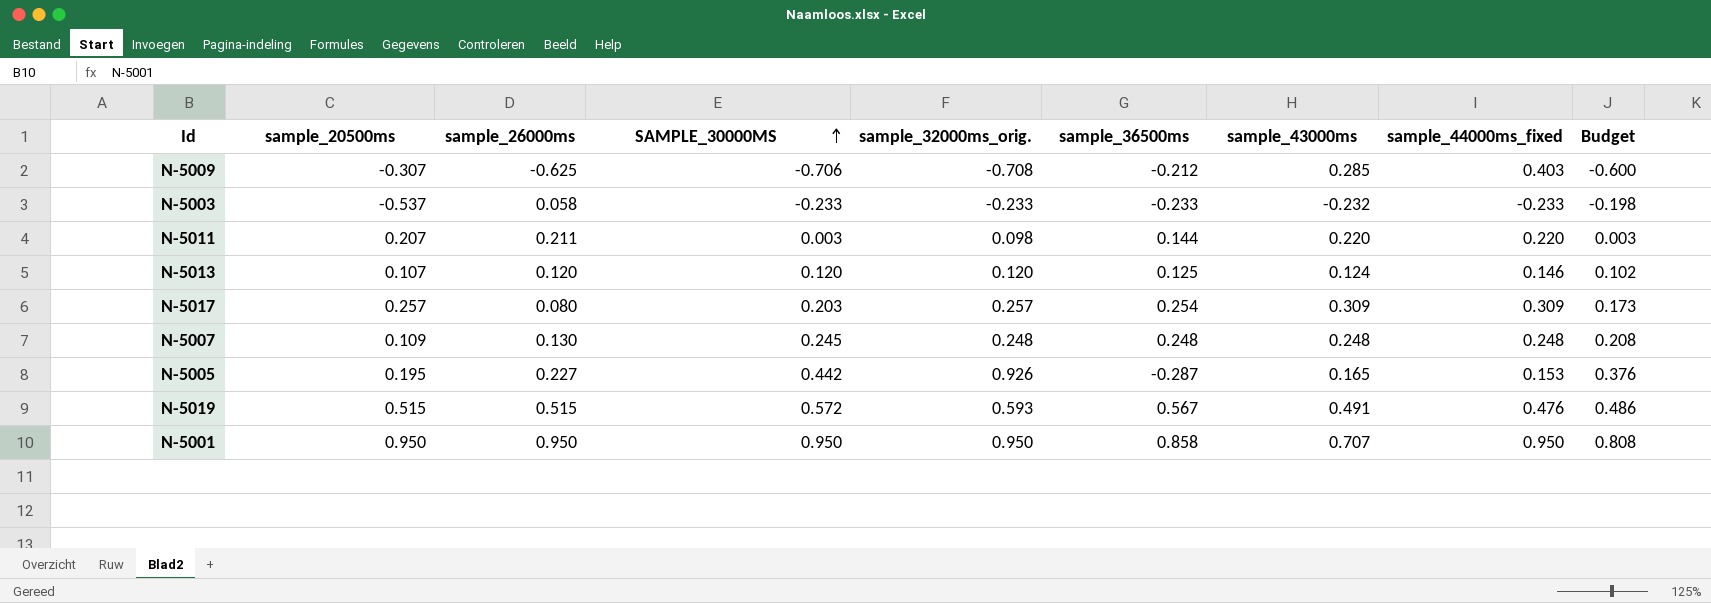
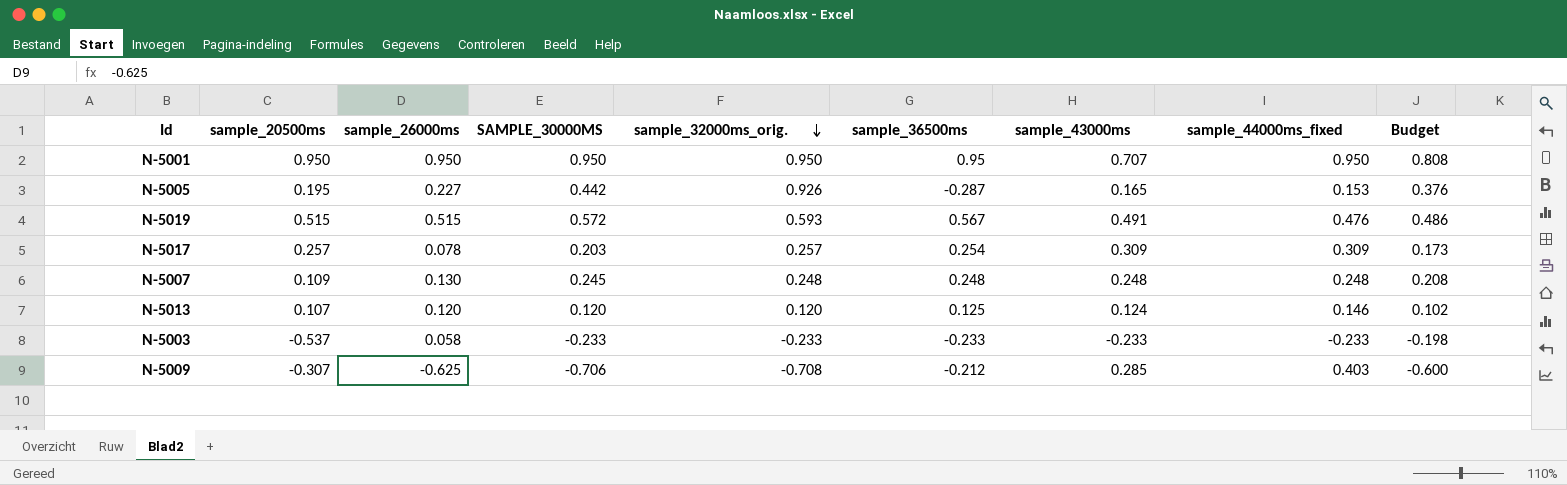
row order: SAMPLE_30000MS ascending -> sample_32000ms_orig. descending
row N-5011: 0.207 | 0.211 | 0.003 | 0.098 | 0.144 | 0.220 | 0.220 | 0.003 -> none
N-5001 | sample_36500ms: 0.858 -> 0.95
N-5017 | sample_26000ms: 0.080 -> 0.078
N-5003 | sample_43000ms: -0.232 -> -0.233

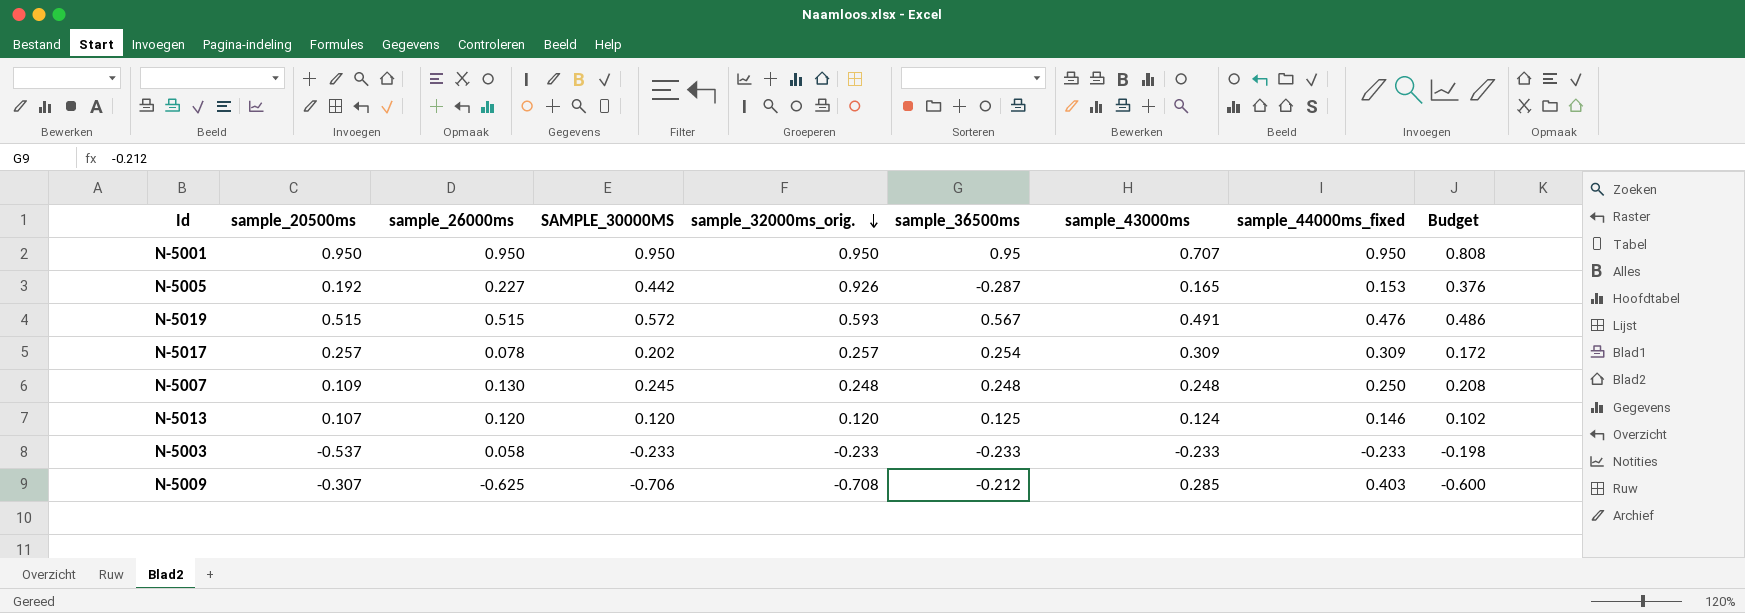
N-5005 | sample_20500ms: 0.195 -> 0.192
N-5017 | SAMPLE_30000MS: 0.203 -> 0.202
N-5017 | Budget: 0.173 -> 0.172
N-5007 | sample_44000ms_fixed: 0.248 -> 0.250

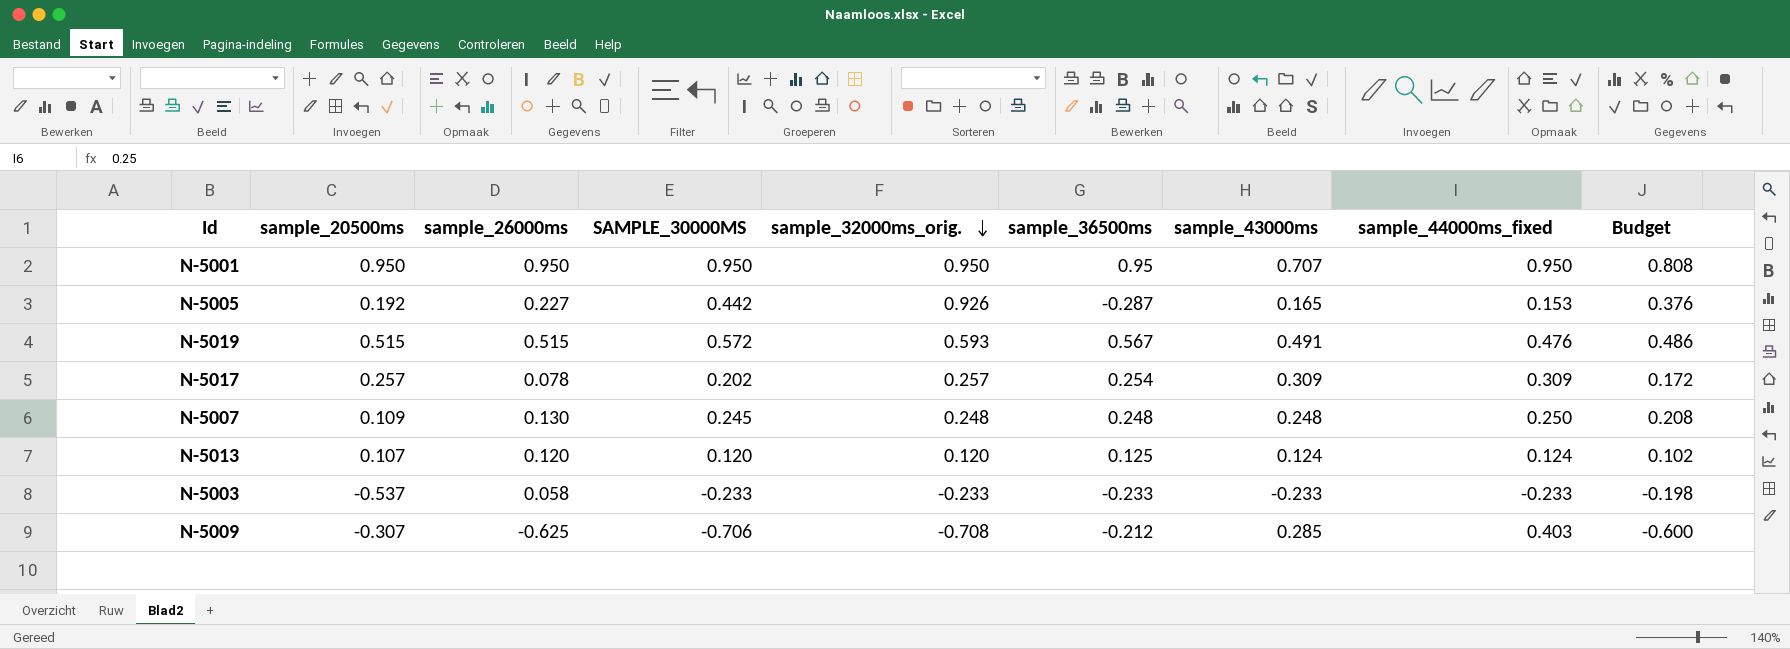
N-5013 | sample_44000ms_fixed: 0.146 -> 0.124

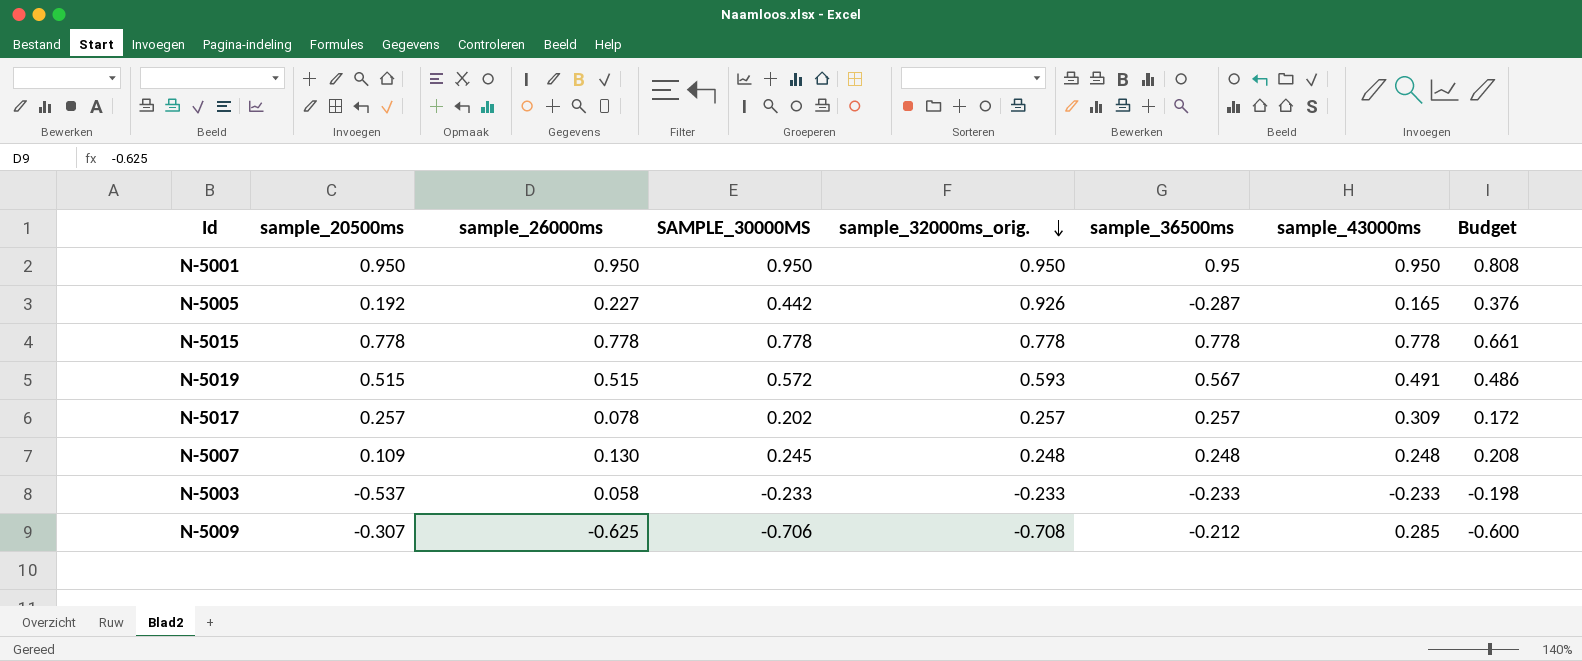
column sample_44000ms_fixed | position: 8 -> none
row N-5013: 0.107 | 0.120 | 0.120 | 0.120 | 0.125 | 0.124 | 0.124 | 0.102 -> none
N-5001 | sample_43000ms: 0.707 -> 0.950
row N-5015: none -> 0.778 | 0.778 | 0.778 | 0.778 | 0.778 | 0.778 | 0.661
N-5017 | sample_36500ms: 0.254 -> 0.257

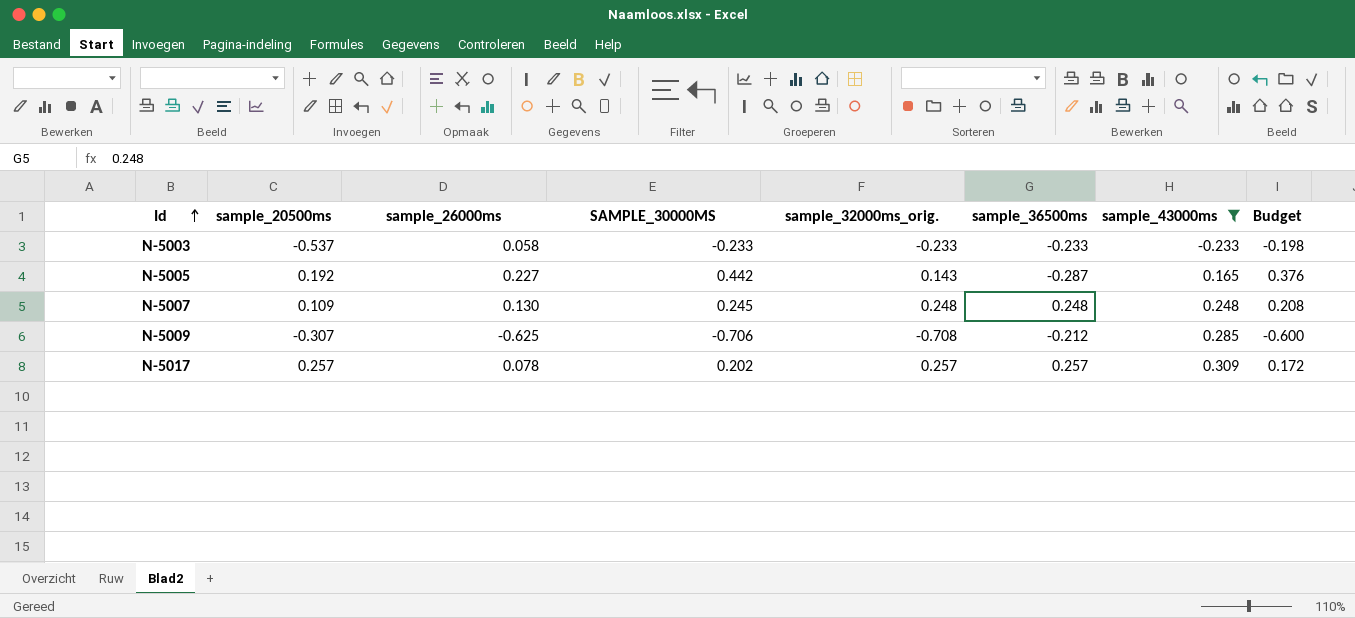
filter: none -> sample_43000ms <= 0.309
row order: sample_32000ms_orig. descending -> Id ascending
N-5005 | sample_32000ms_orig.: 0.926 -> 0.143

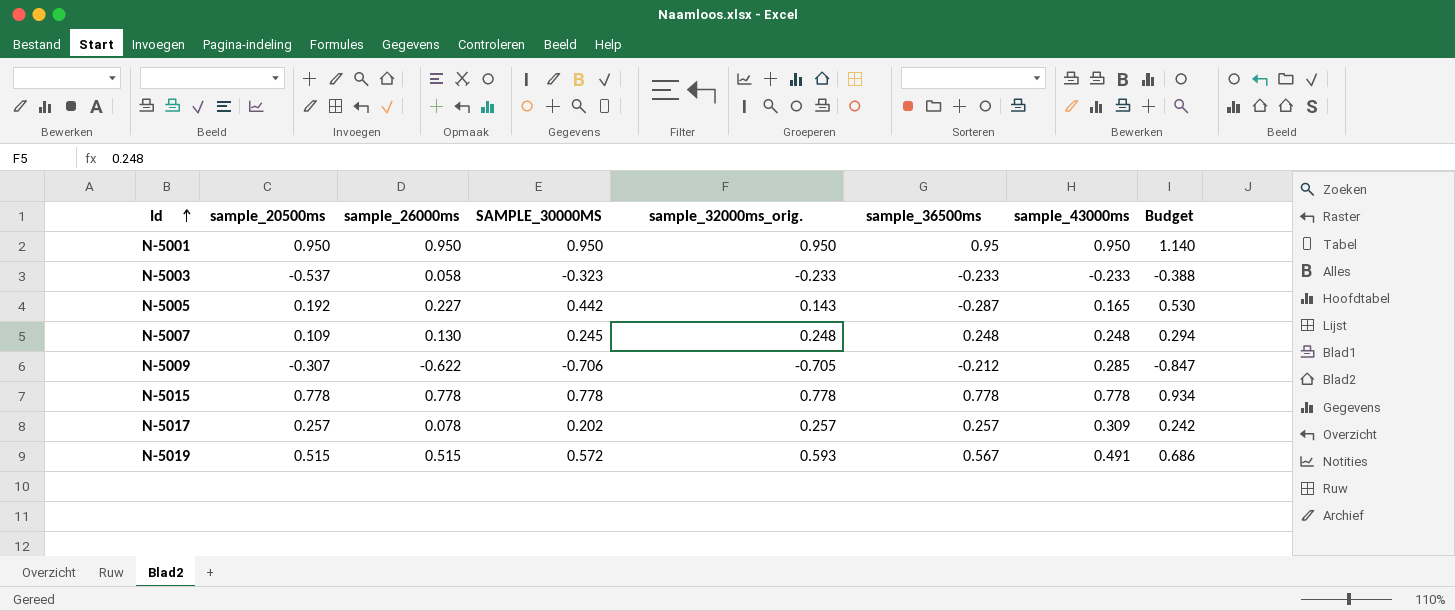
filter: sample_43000ms <= 0.309 -> none
column Budget | formula: [SAMPLE_30000MS] * 0.85 -> [SAMPLE_30000MS] * 1.2
N-5003 | SAMPLE_30000MS: -0.233 -> -0.323
N-5009 | sample_26000ms: -0.625 -> -0.622
N-5009 | sample_32000ms_orig.: -0.708 -> -0.705

